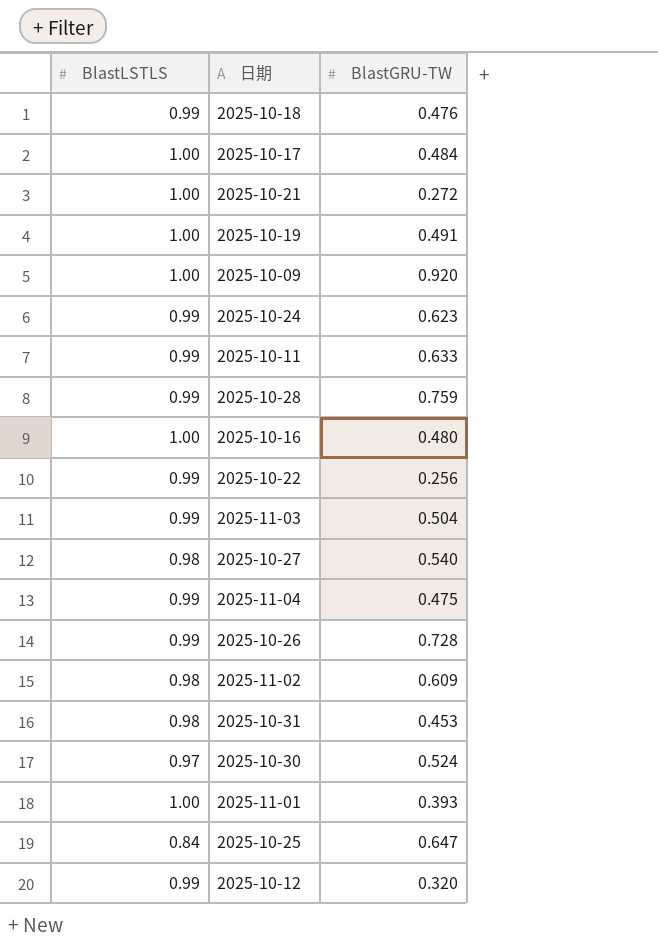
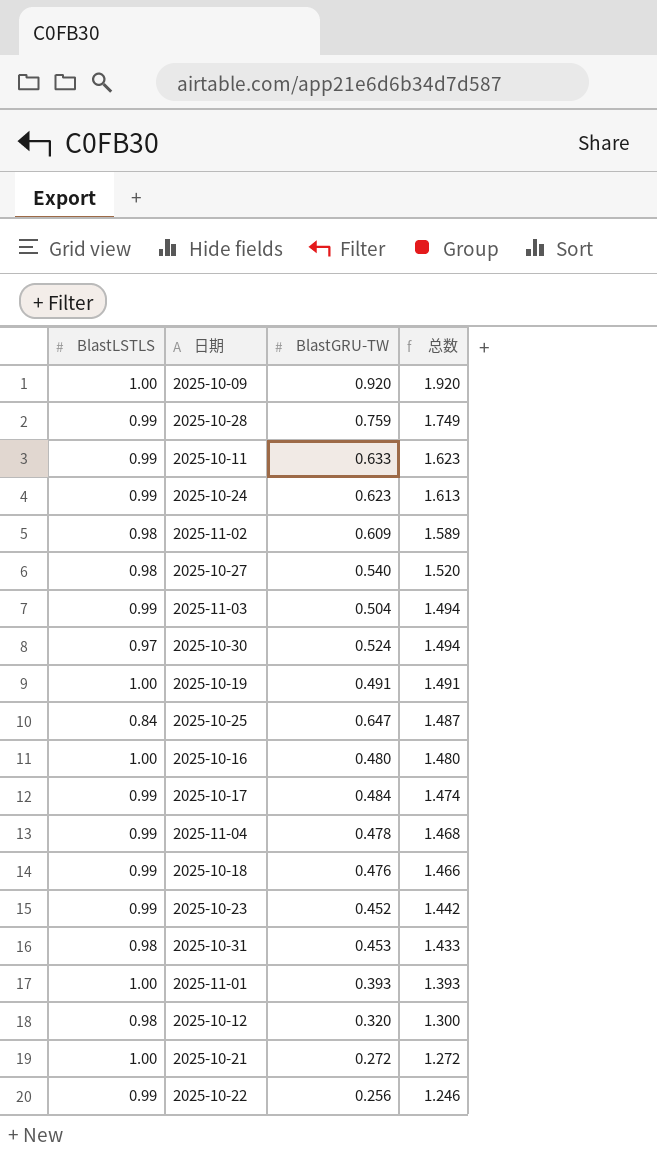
row order: none -> 总数 descending
column 总数 | formula: none -> [BlastLSTLS] + [BlastGRU-TW]
row 2025-10-26: 0.99 | 0.728 -> none
2025-10-17 | BlastLSTLS: 1.00 -> 0.99
2025-11-04 | BlastGRU-TW: 0.475 -> 0.478
row 2025-10-23: none -> 0.99 | 0.452 | 1.442
2025-10-12 | BlastLSTLS: 0.99 -> 0.98

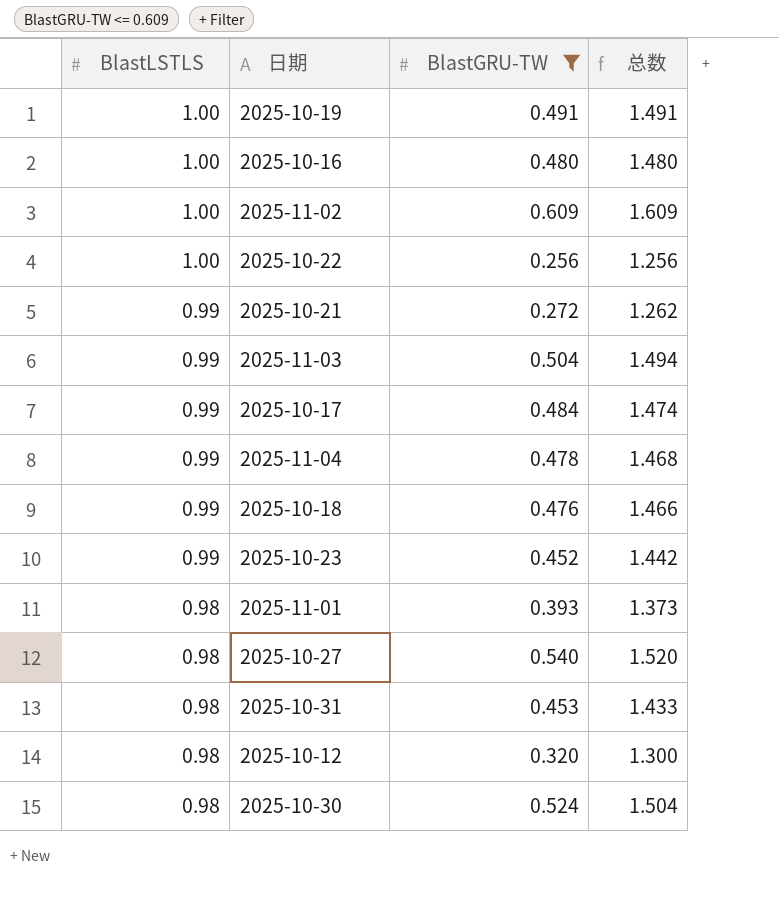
filter: none -> BlastGRU-TW <= 0.609
row order: 总数 descending -> BlastLSTLS descending
2025-11-02 | BlastLSTLS: 0.98 -> 1.00
2025-11-02 | 总数: 1.589 -> 1.609
2025-10-22 | BlastLSTLS: 0.99 -> 1.00
2025-10-22 | 总数: 1.246 -> 1.256
2025-10-21 | BlastLSTLS: 1.00 -> 0.99
2025-10-21 | 总数: 1.272 -> 1.262
2025-11-01 | BlastLSTLS: 1.00 -> 0.98
2025-11-01 | 总数: 1.393 -> 1.373
2025-10-30 | BlastLSTLS: 0.97 -> 0.98
2025-10-30 | 总数: 1.494 -> 1.504

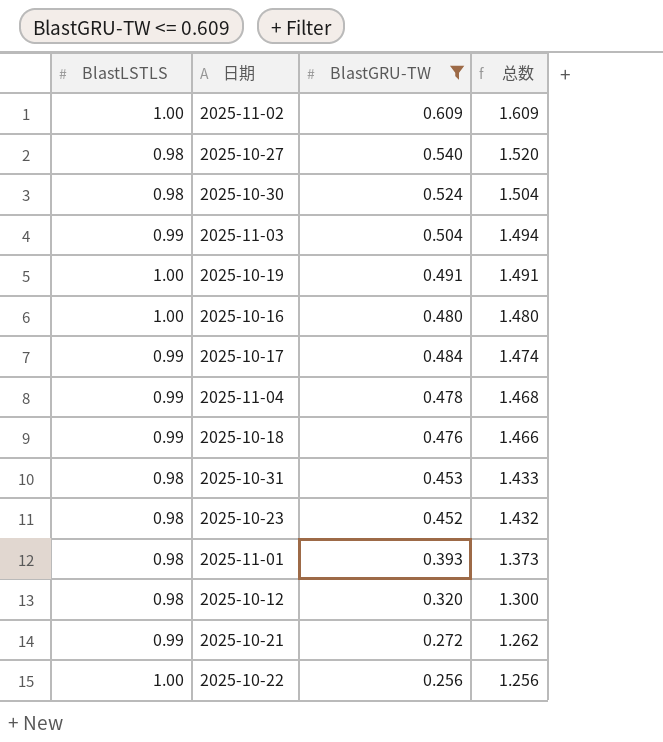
row order: BlastLSTLS descending -> 总数 descending
2025-10-23 | BlastLSTLS: 0.99 -> 0.98
2025-10-23 | 总数: 1.442 -> 1.432

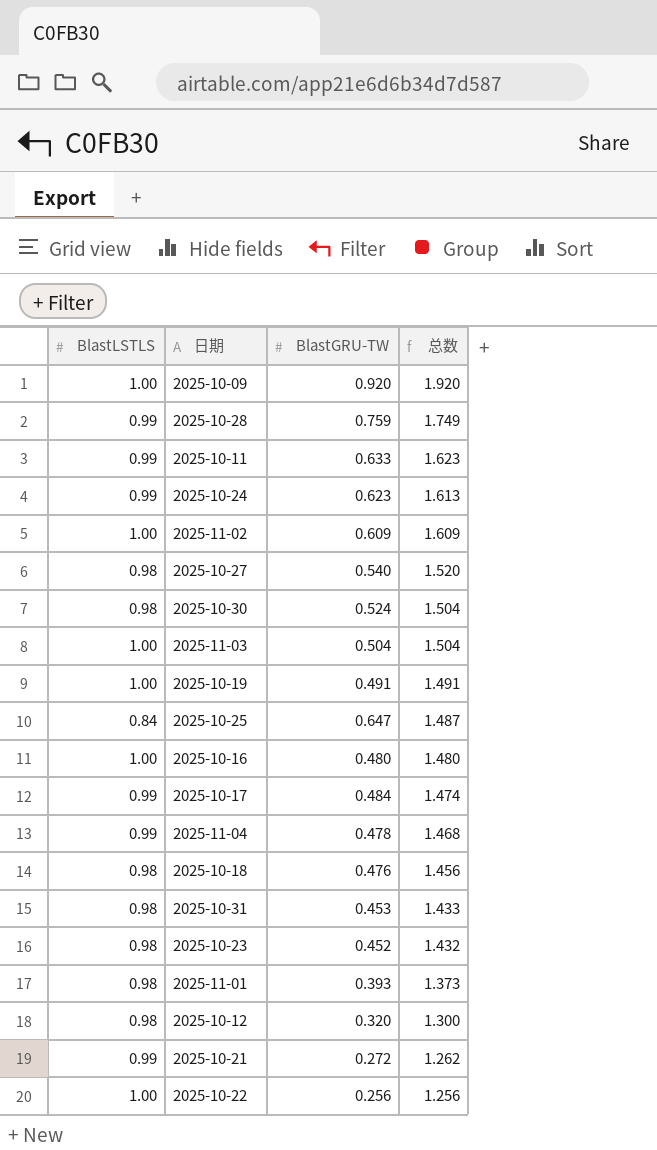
filter: BlastGRU-TW <= 0.609 -> none
2025-11-03 | BlastLSTLS: 0.99 -> 1.00
2025-11-03 | 总数: 1.494 -> 1.504
2025-10-18 | BlastLSTLS: 0.99 -> 0.98
2025-10-18 | 总数: 1.466 -> 1.456

